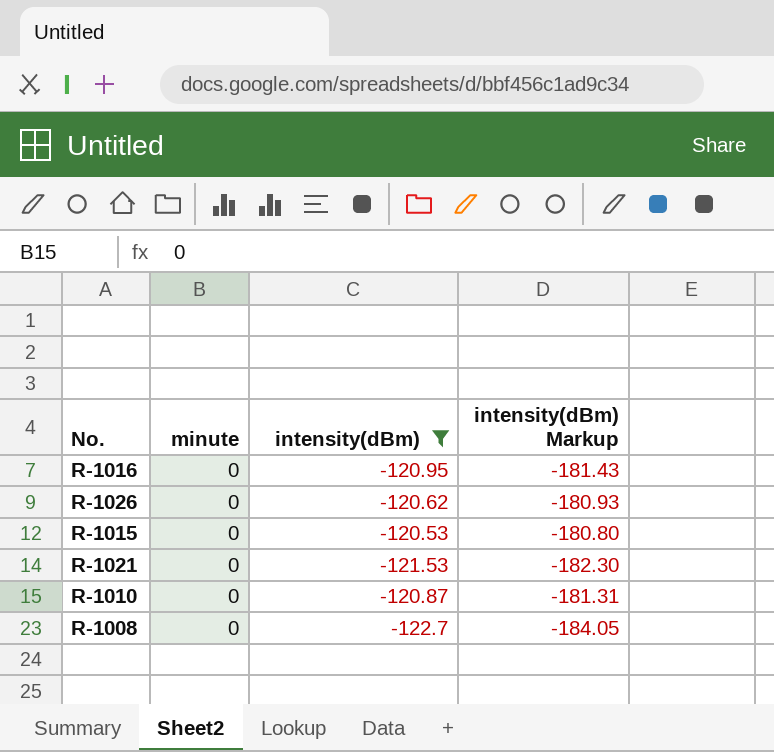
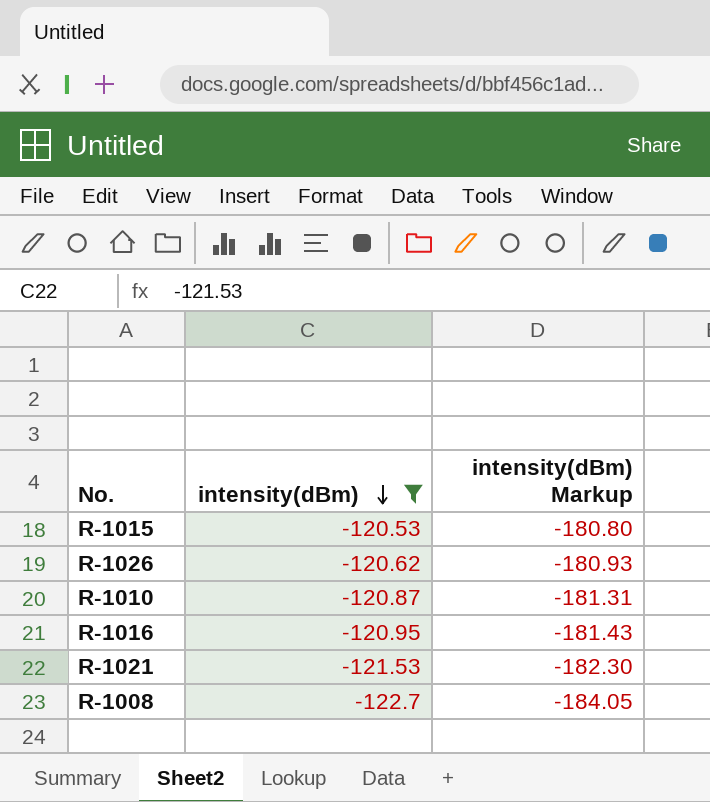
row order: none -> intensity(dBm) descending
column minute | position: 2 -> none

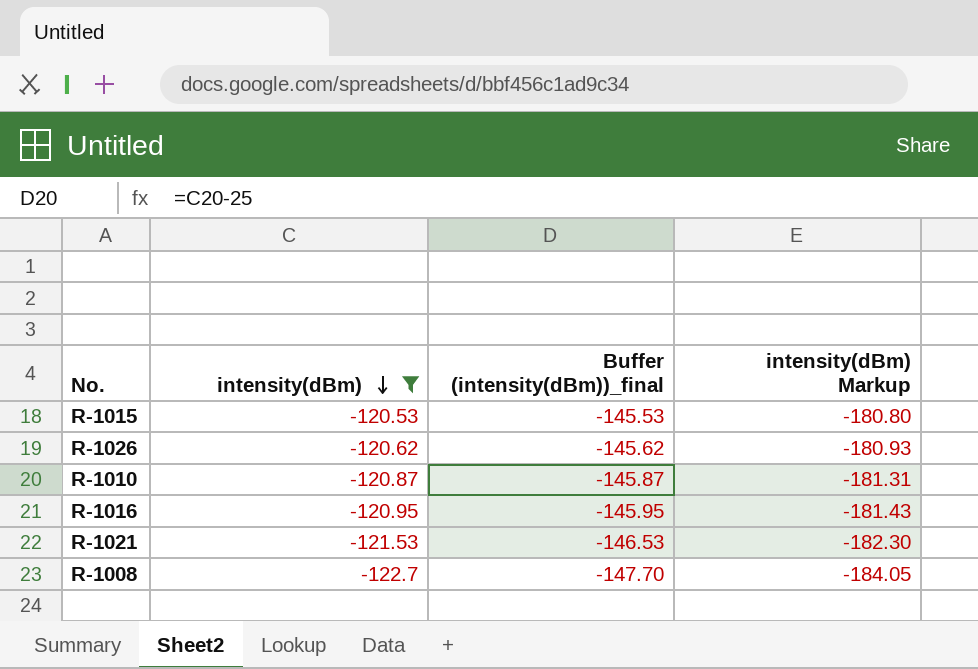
column Buffer (intensity(dBm))_final | formula: none -> [intensity(dBm)] - 25

